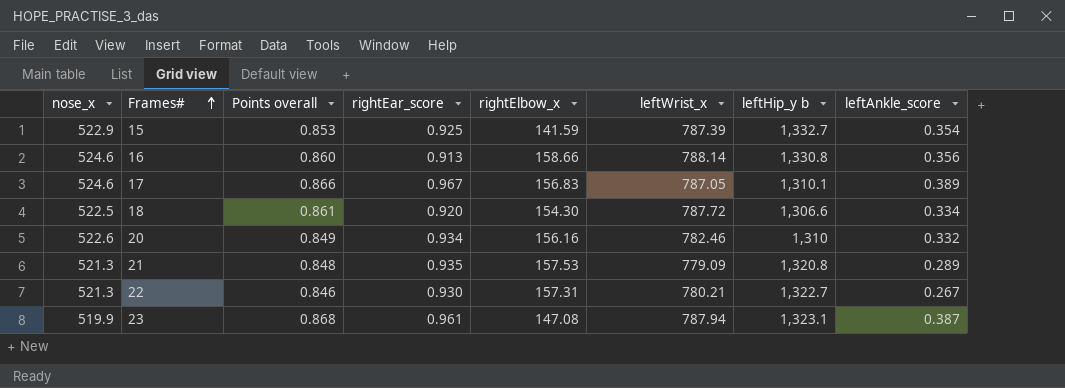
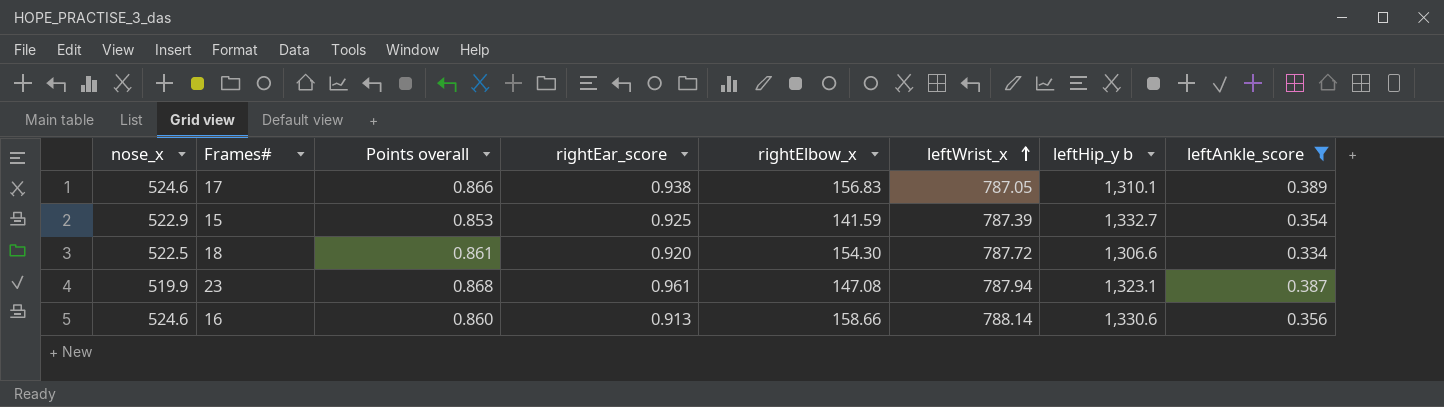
filter: none -> leftAnkle_score >= 0.334
row order: Frames# ascending -> leftWrist_x ascending
17 | rightEar_score: 0.967 -> 0.938
16 | leftHip_y b: 1,330.8 -> 1,330.6

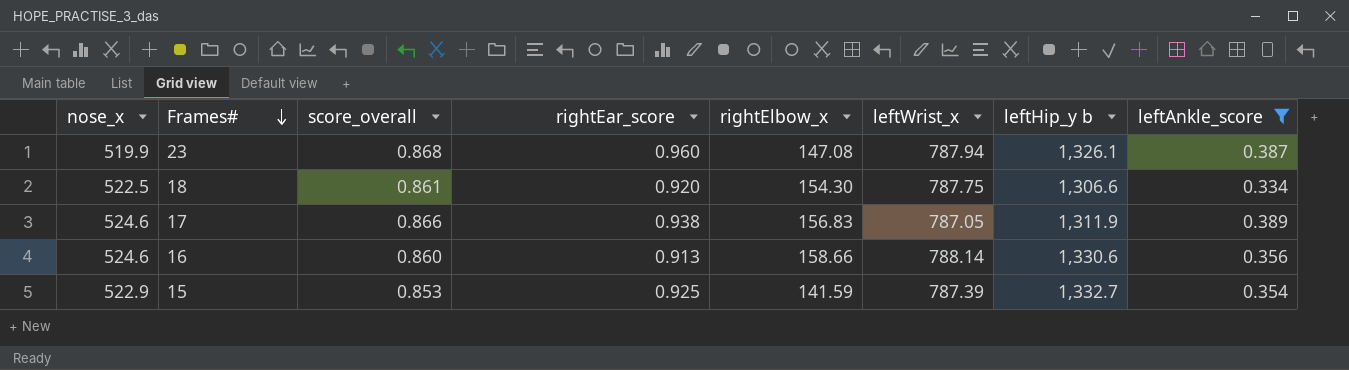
row order: leftWrist_x ascending -> Frames# descending
column name: Points overall -> score_overall
23 | rightEar_score: 0.961 -> 0.960
23 | leftHip_y b: 1,323.1 -> 1,326.1
18 | leftWrist_x: 787.72 -> 787.75
17 | leftHip_y b: 1,310.1 -> 1,311.9

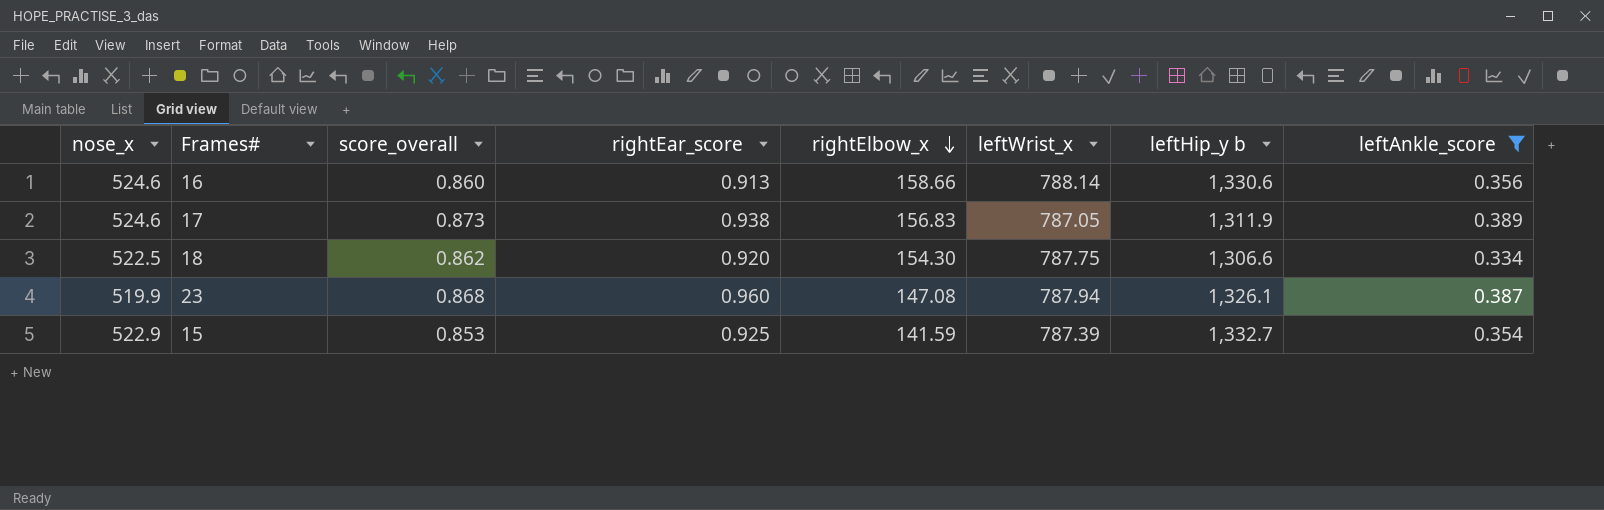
row order: Frames# descending -> rightElbow_x descending
17 | score_overall: 0.866 -> 0.873
18 | score_overall: 0.861 -> 0.862

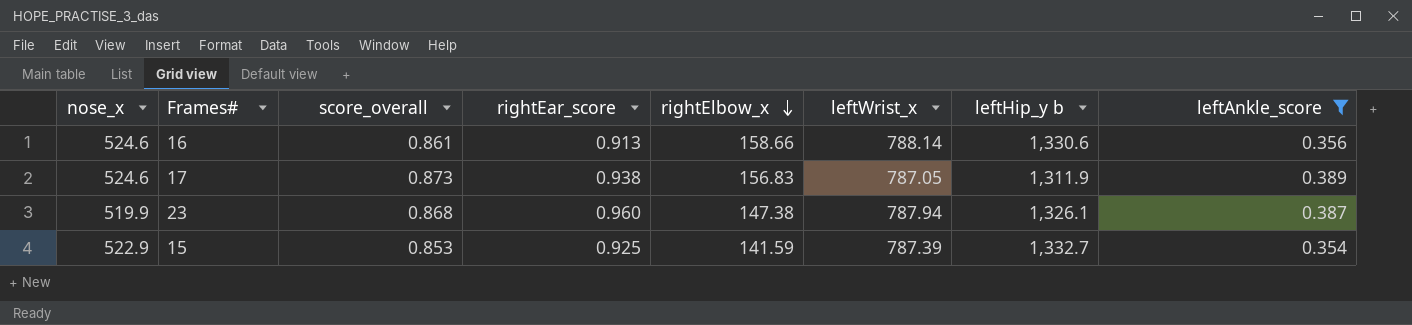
row 18: 522.5 | 0.862 | 0.920 | 154.30 | 787.75 | 1,306.6 | 0.334 -> none
16 | score_overall: 0.860 -> 0.861
23 | rightElbow_x: 147.08 -> 147.38

